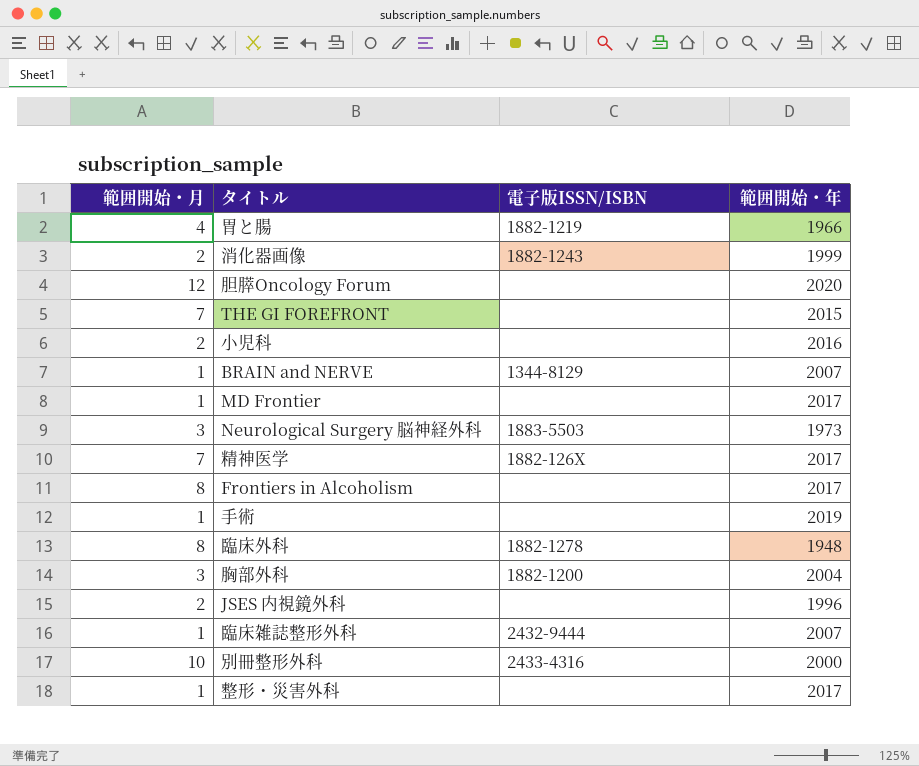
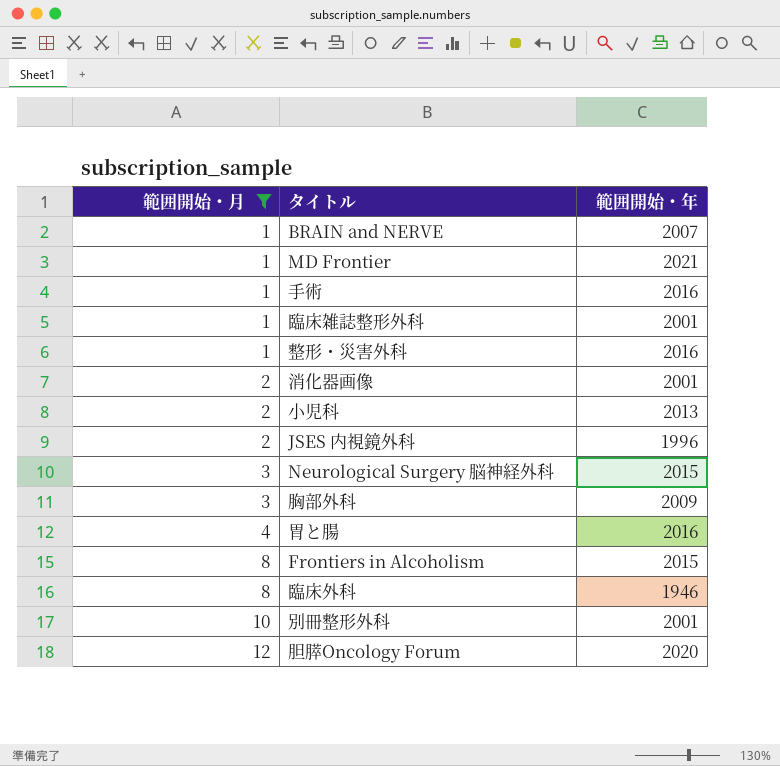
filter: none -> 範囲開始・月 != 7
row order: none -> 範囲開始・月 ascending
column 電子版ISSN/ISBN | position: 3 -> none
MD Frontier | 範囲開始・年: 2017 -> 2021
手術 | 範囲開始・年: 2019 -> 2016
臨床雑誌整形外科 | 範囲開始・年: 2007 -> 2001
整形・災害外科 | 範囲開始・年: 2017 -> 2016
消化器画像 | 範囲開始・年: 1999 -> 2001
小児科 | 範囲開始・年: 2016 -> 2013
Neurological Surgery 脳神経外科 | 範囲開始・年: 1973 -> 2015
胸部外科 | 範囲開始・年: 2004 -> 2009
胃と腸 | 範囲開始・年: 1966 -> 2016
Frontiers in Alcoholism | 範囲開始・年: 2017 -> 2015
臨床外科 | 範囲開始・年: 1948 -> 1946
別冊整形外科 | 範囲開始・年: 2000 -> 2001

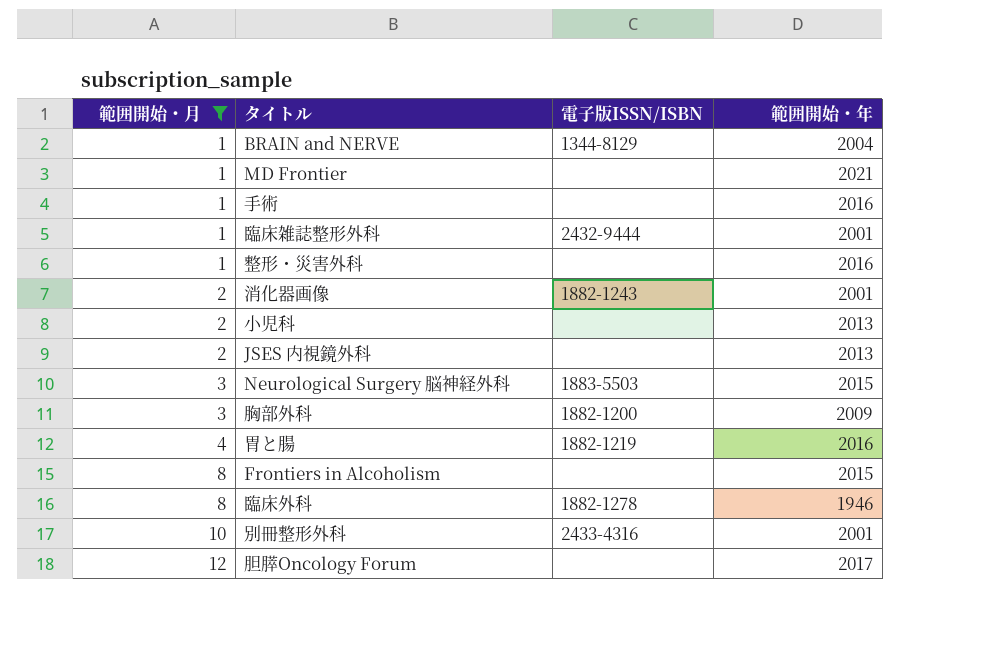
column 電子版ISSN/ISBN | position: none -> 3
BRAIN and NERVE | 範囲開始・年: 2007 -> 2004
JSES 内視鏡外科 | 範囲開始・年: 1996 -> 2013
胆膵Oncology Forum | 範囲開始・年: 2020 -> 2017

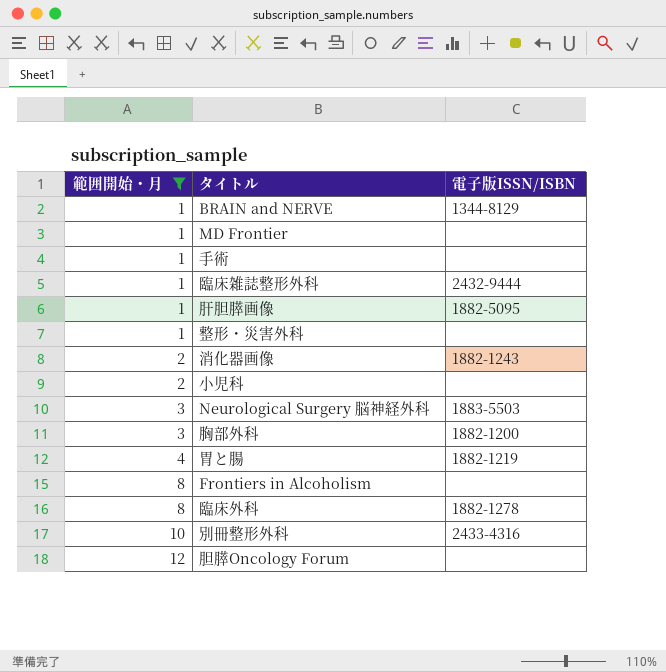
column 範囲開始・年 | position: 4 -> none
row JSES 内視鏡外科: 2 | none | 2013 -> none
row 肝胆膵画像: none -> 1 | 1882-5095

